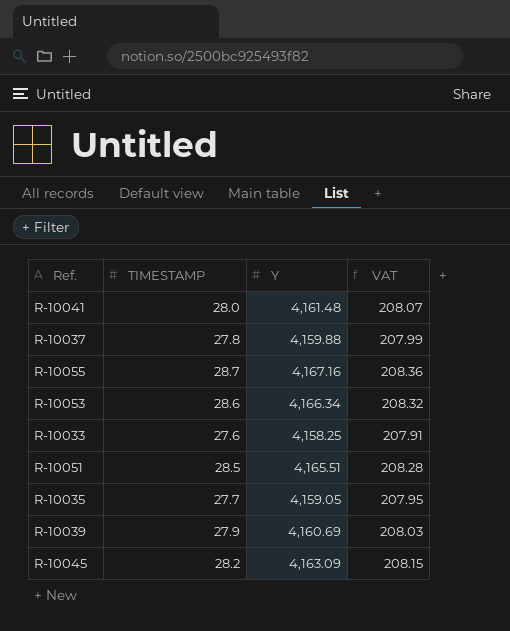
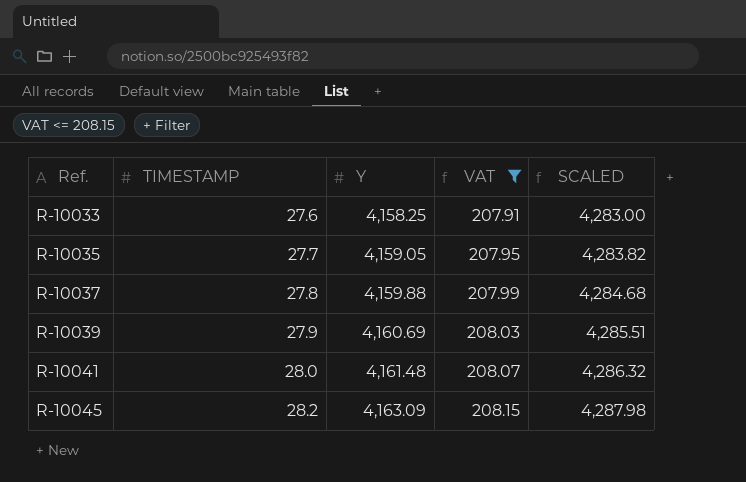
filter: none -> VAT <= 208.15
row order: none -> Ref. ascending
column SCALED | formula: none -> [Y] * 1.03

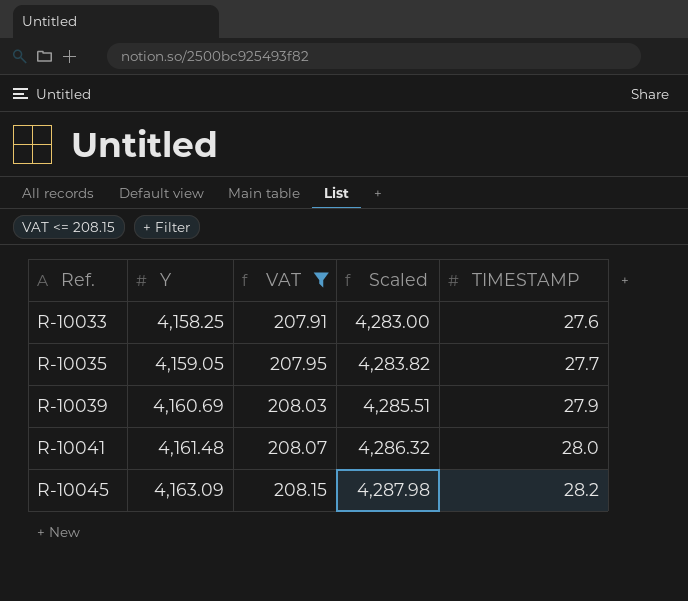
column name: SCALED -> Scaled
column TIMESTAMP | position: 2 -> 5
row R-10037: 27.8 | 4,159.88 | 207.99 | 4,284.68 -> none

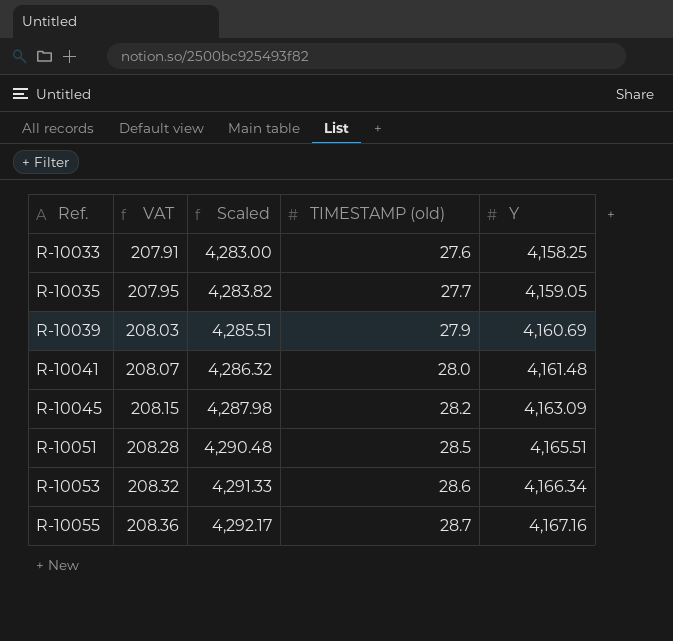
filter: VAT <= 208.15 -> none
column name: TIMESTAMP -> TIMESTAMP (old)
column Y | position: 2 -> 5

